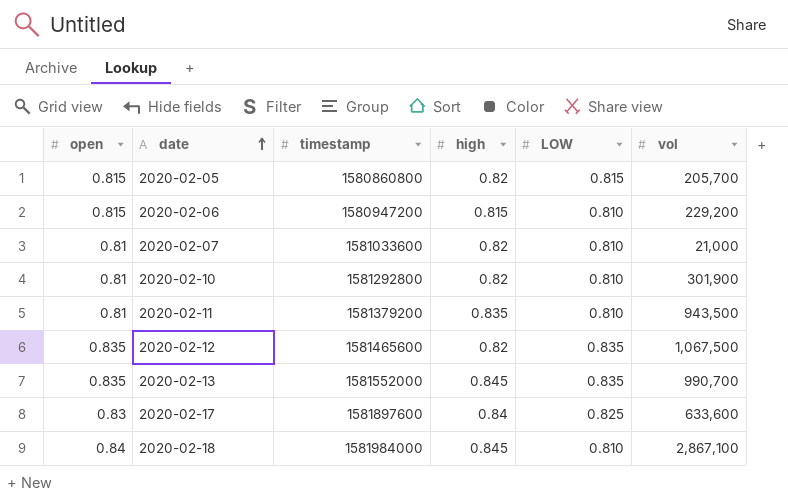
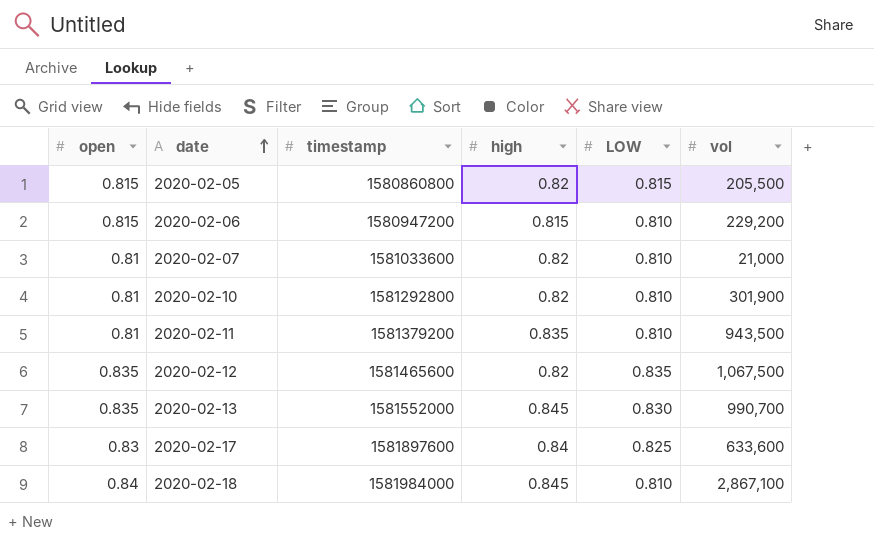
2020-02-05 | vol: 205,700 -> 205,500
2020-02-13 | LOW: 0.835 -> 0.830

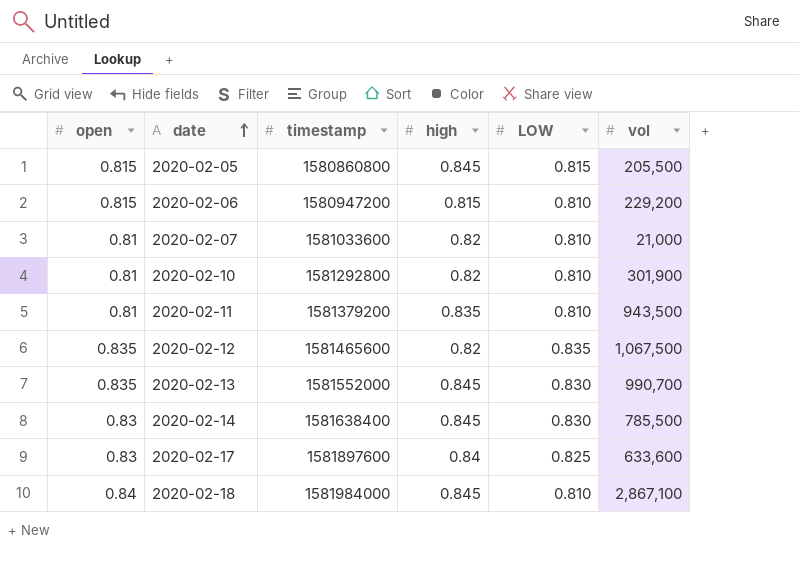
2020-02-05 | high: 0.82 -> 0.845
row 2020-02-14: none -> 0.83 | 1581638400 | 0.845 | 0.830 | 785,500

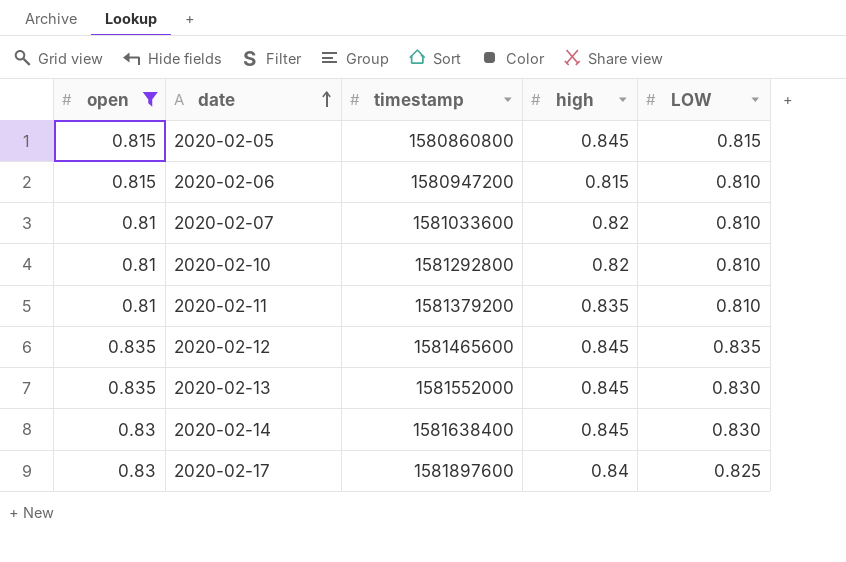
filter: none -> open != 0.84
column vol | position: 6 -> none
2020-02-12 | high: 0.82 -> 0.845

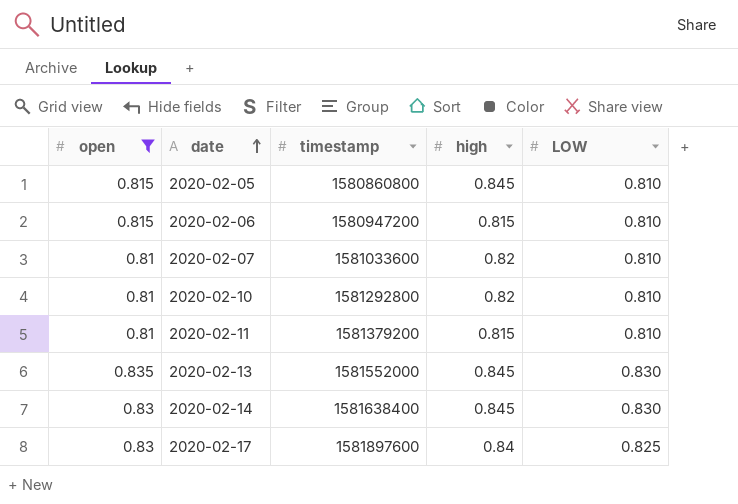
row 2020-02-12: 0.835 | 1581465600 | 0.845 | 0.835 -> none
2020-02-05 | LOW: 0.815 -> 0.810
2020-02-11 | high: 0.835 -> 0.815

